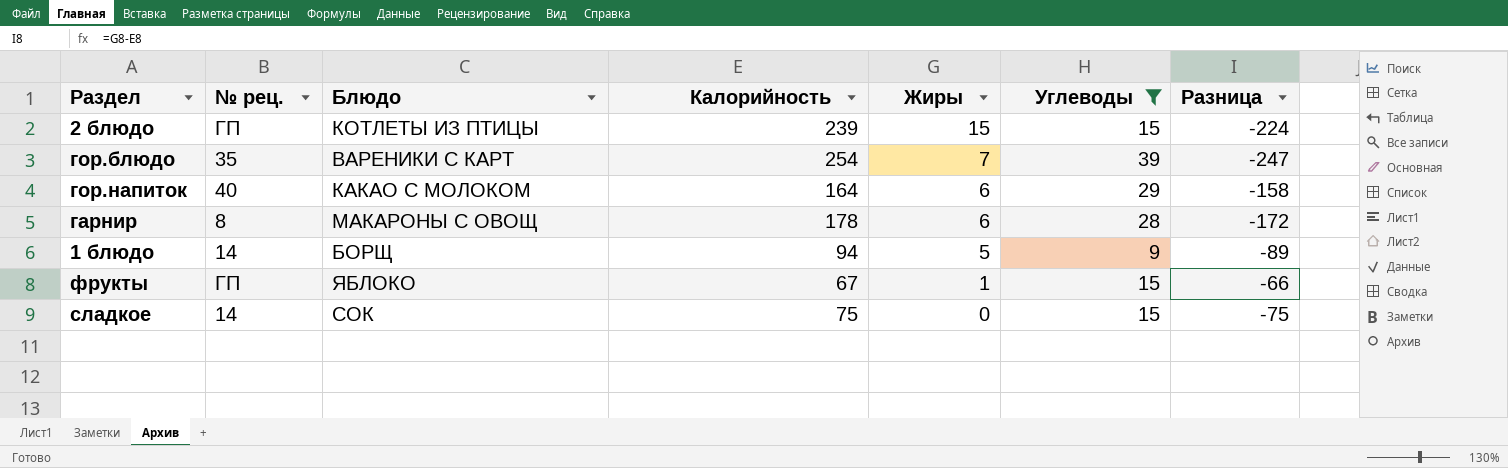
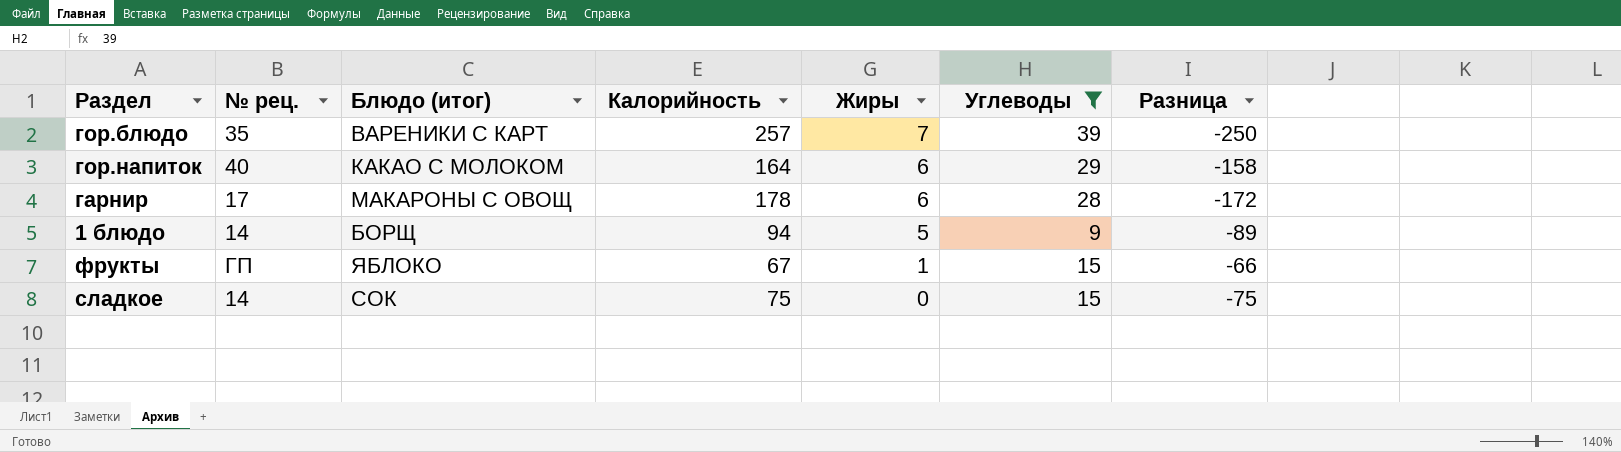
column name: Блюдо -> Блюдо (итог)
row 2 блюдо: ГП | КОТЛЕТЫ ИЗ ПТИЦЫ | 239 | 15 | 15 | -224 -> none
гор.блюдо | Калорийность: 254 -> 257
гор.блюдо | Разница: -247 -> -250
гарнир | № рец.: 8 -> 17

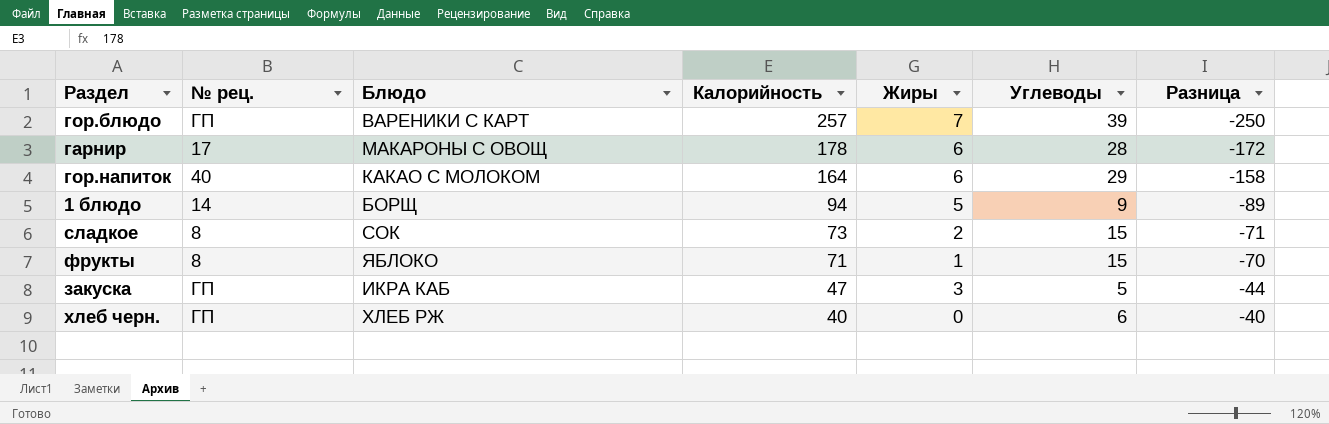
filter: Углеводы >= 9 -> none
row order: Жиры descending -> Калорийность descending
column name: Блюдо (итог) -> Блюдо
гор.блюдо | № рец.: 35 -> ГП
сладкое | № рец.: 14 -> 8
сладкое | Калорийность: 75 -> 73
сладкое | Жиры: 0 -> 2
сладкое | Разница: -75 -> -71
фрукты | № рец.: ГП -> 8
фрукты | Калорийность: 67 -> 71
фрукты | Разница: -66 -> -70

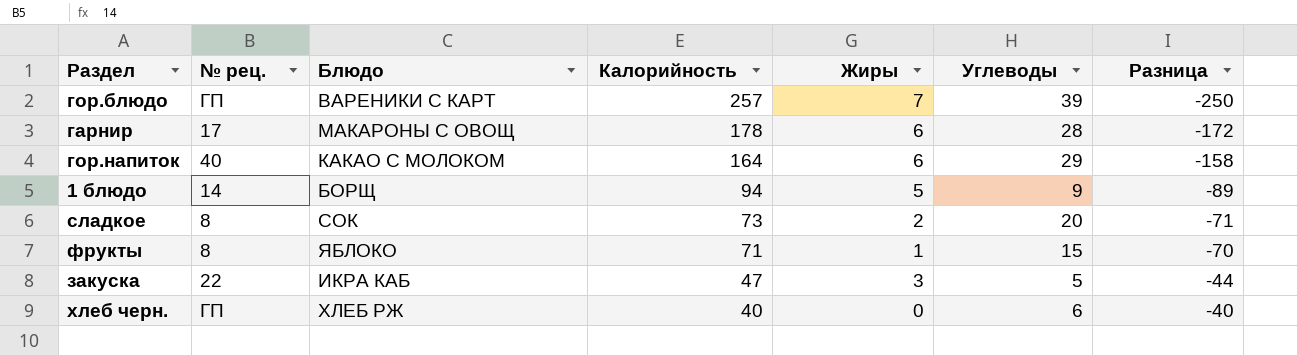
сладкое | Углеводы: 15 -> 20
закуска | № рец.: ГП -> 22

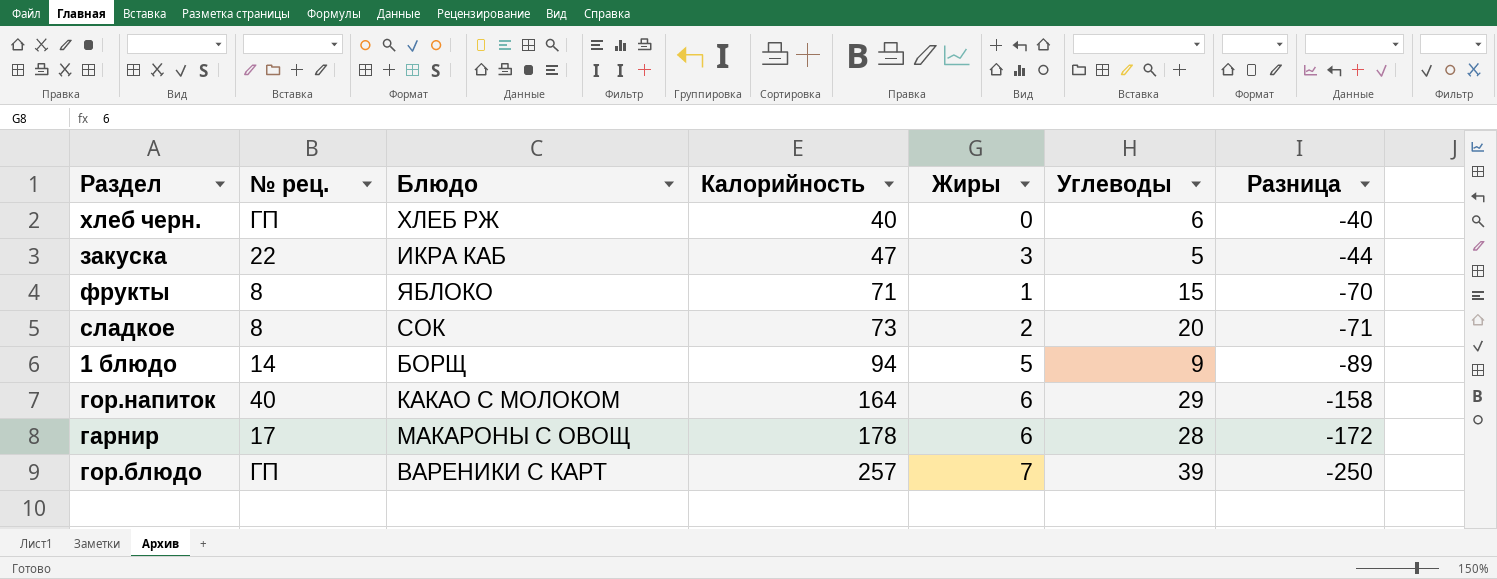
row order: Калорийность descending -> Калорийность ascending

